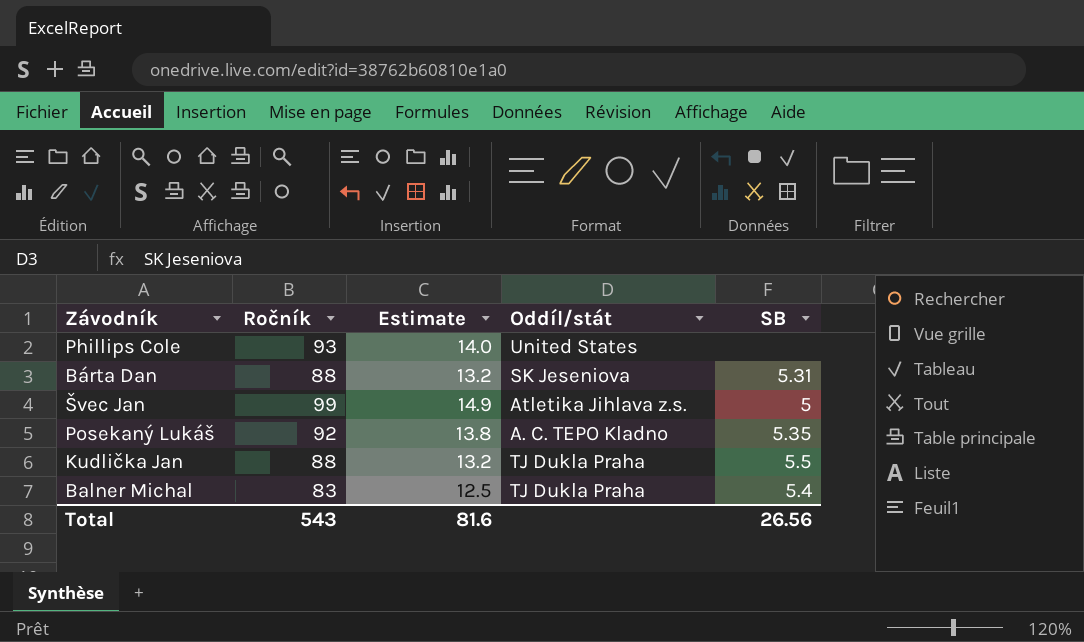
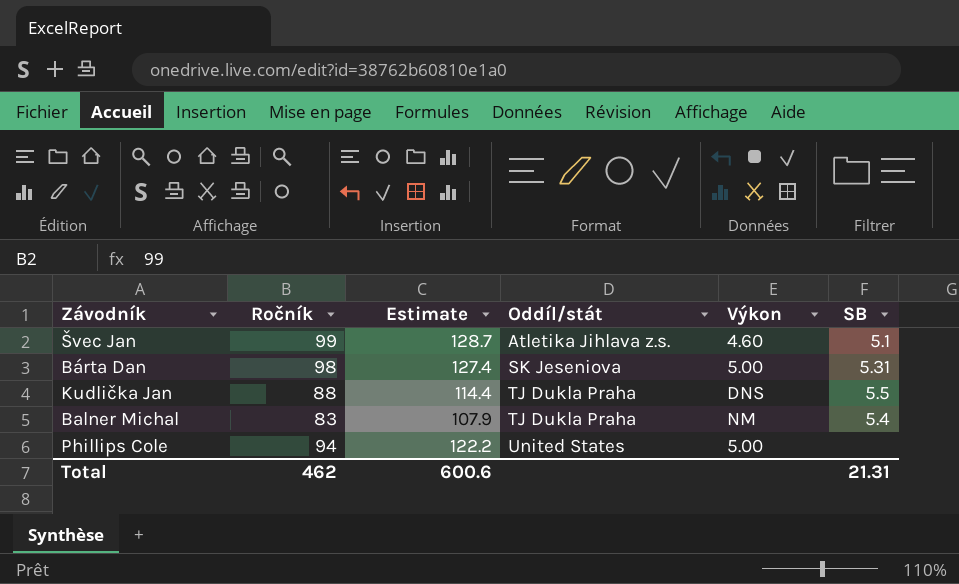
row order: none -> Oddíl/stát ascending
column Estimate | formula: [Ročník] * 0.15 -> [Ročník] * 1.3
column Výkon | position: none -> 5
row Posekaný Lukáš: 92 | 13.8 | A. C. TEPO Kladno | 5.35 -> none
Švec Jan | SB: 5 -> 5.1
Bárta Dan | Ročník: 88 -> 98
Phillips Cole | Ročník: 93 -> 94
Total | Ročník: 543 -> 462
Total | Estimate: 81.6 -> 600.6
Total | SB: 26.56 -> 21.31

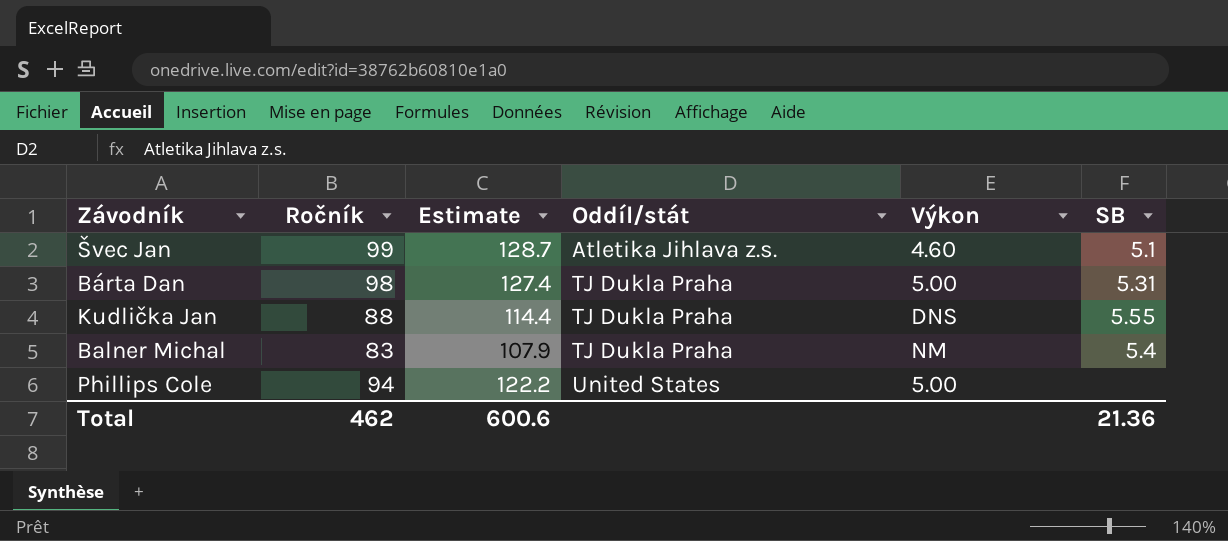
Bárta Dan | Oddíl/stát: SK Jeseniova -> TJ Dukla Praha
Kudlička Jan | SB: 5.5 -> 5.55
Total | SB: 21.31 -> 21.36

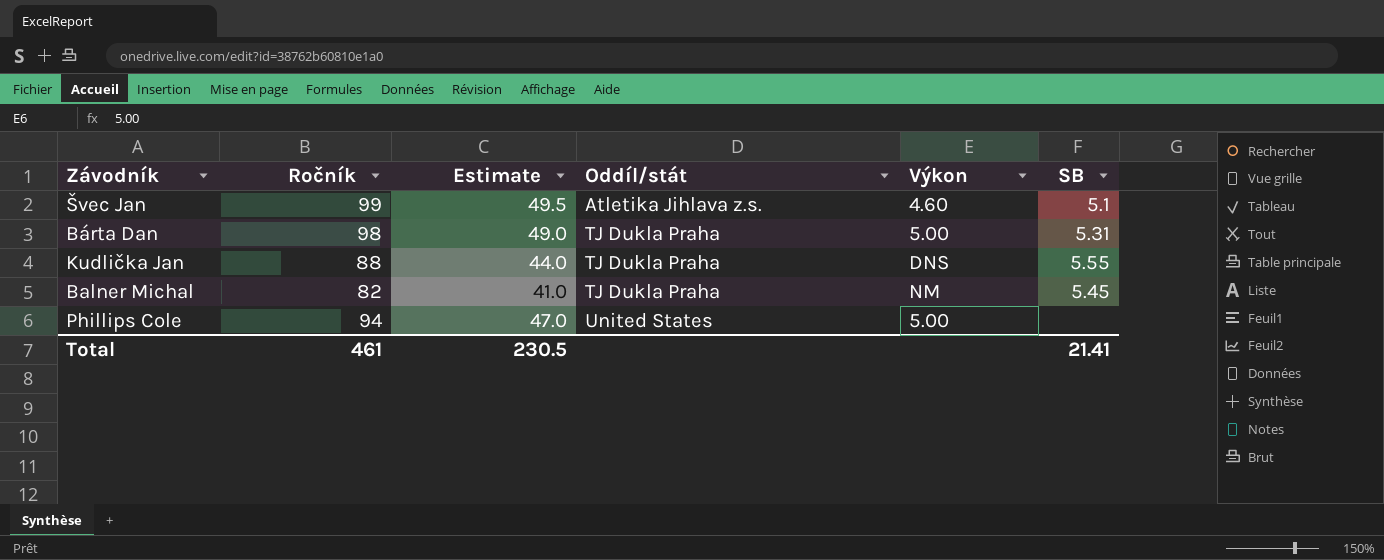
column Estimate | formula: [Ročník] * 1.3 -> [Ročník] * 0.5
Balner Michal | Ročník: 83 -> 82
Balner Michal | SB: 5.4 -> 5.45
Total | Ročník: 462 -> 461
Total | Estimate: 600.6 -> 230.5
Total | SB: 21.36 -> 21.41

